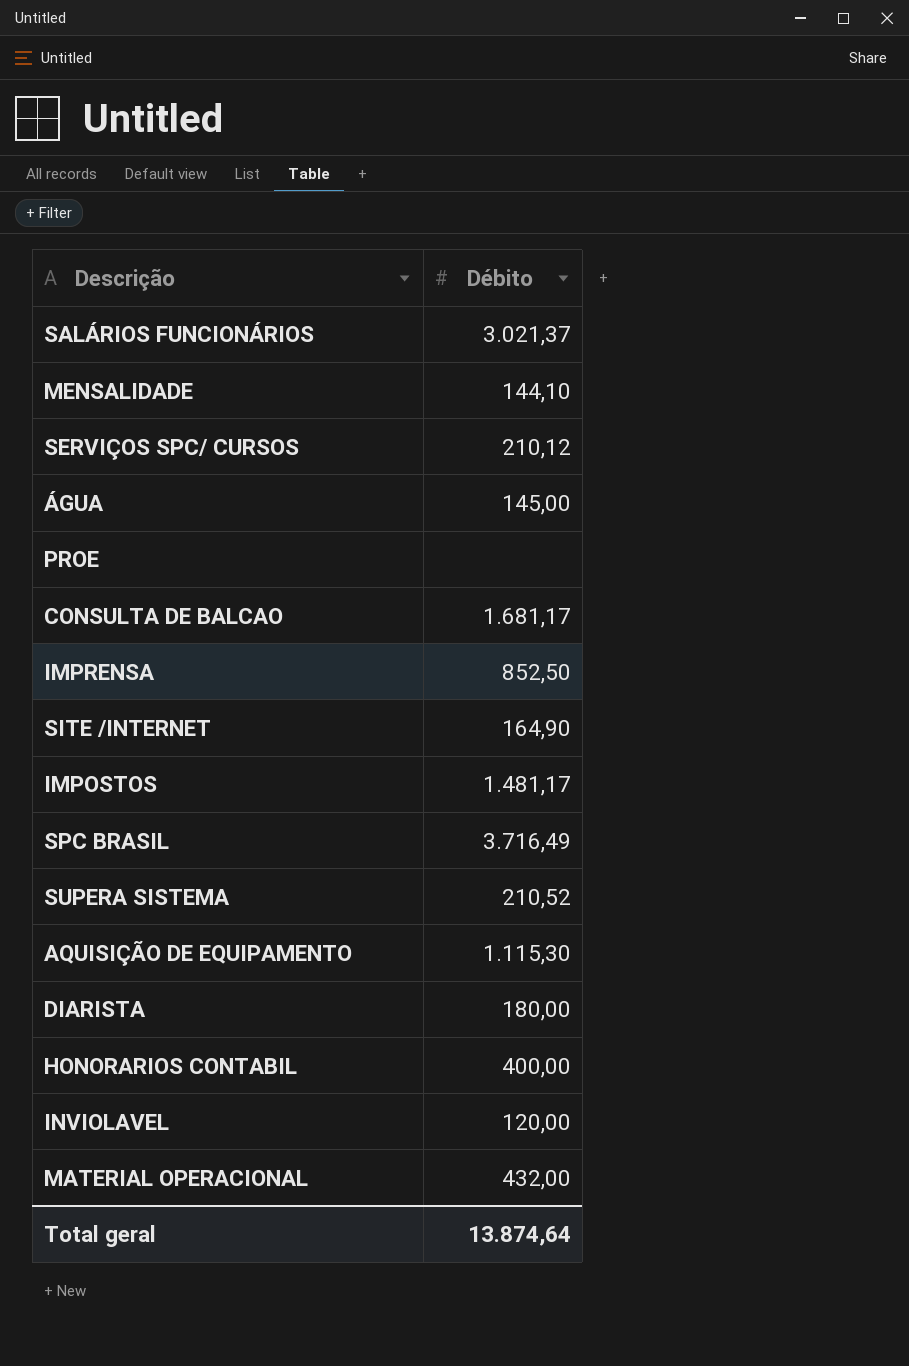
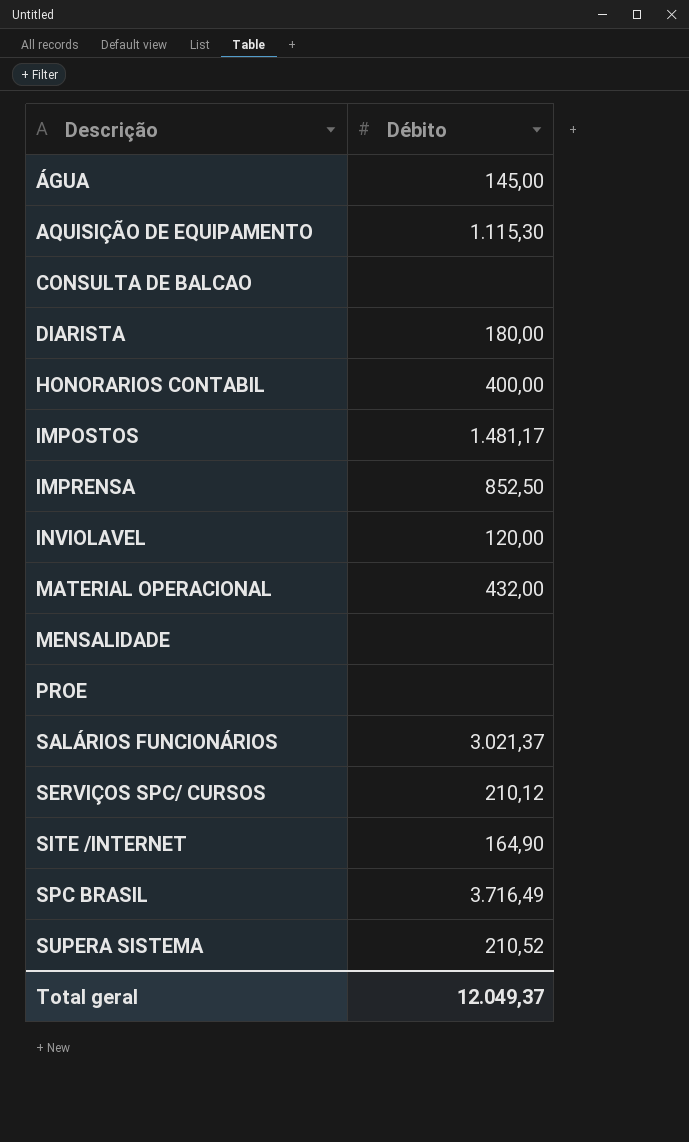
row order: none -> Descrição ascending
CONSULTA DE BALCAO | Débito: 1.681,17 -> none
MENSALIDADE | Débito: 144,10 -> none
Total geral | Débito: 13.874,64 -> 12.049,37

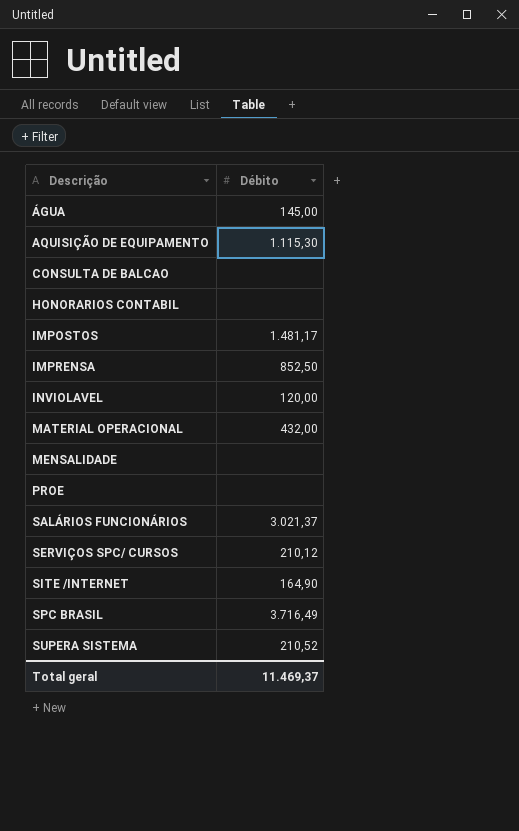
row DIARISTA: 180,00 -> none
HONORARIOS CONTABIL | Débito: 400,00 -> none
Total geral | Débito: 12.049,37 -> 11.469,37

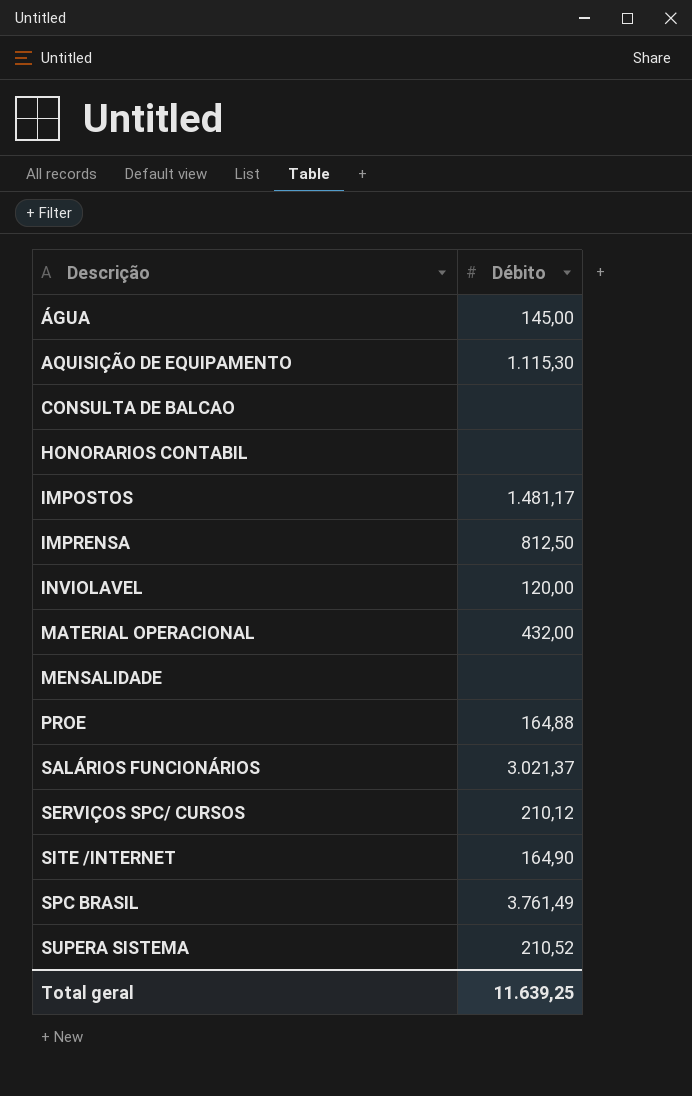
IMPRENSA | Débito: 852,50 -> 812,50
PROE | Débito: none -> 164,88
SPC BRASIL | Débito: 3.716,49 -> 3.761,49
Total geral | Débito: 11.469,37 -> 11.639,25

